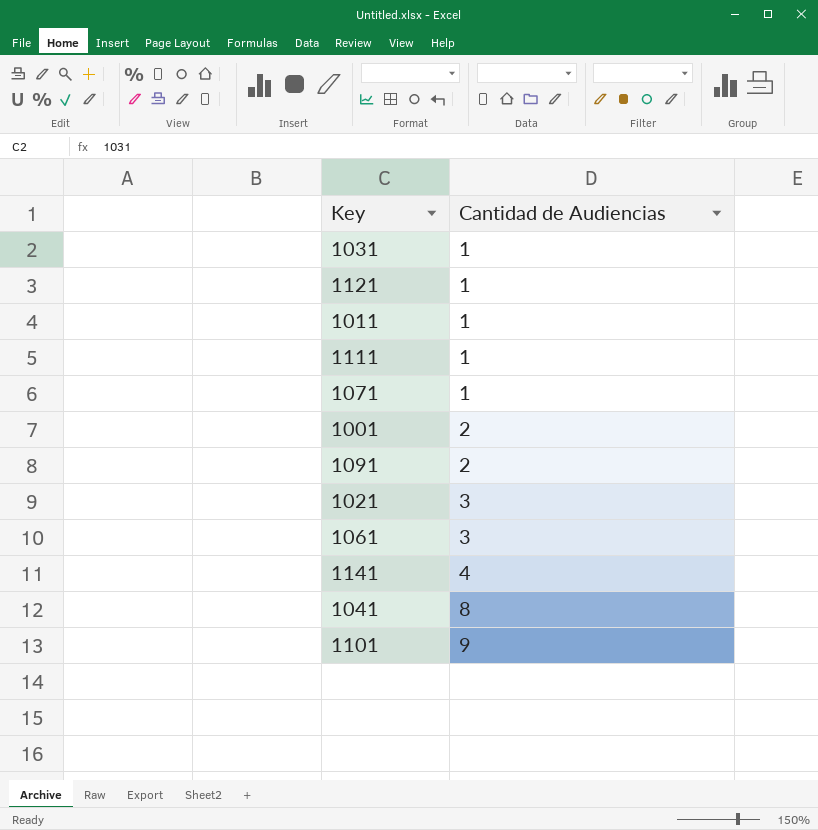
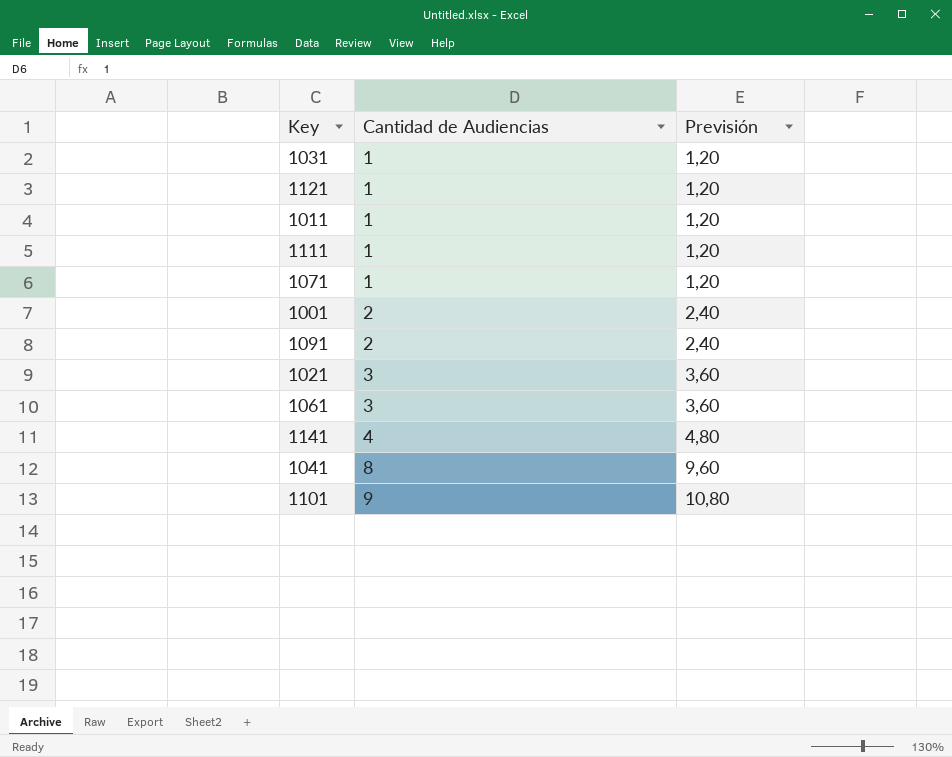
column Previsión | formula: none -> [Cantidad de Audiencias] * 1,2

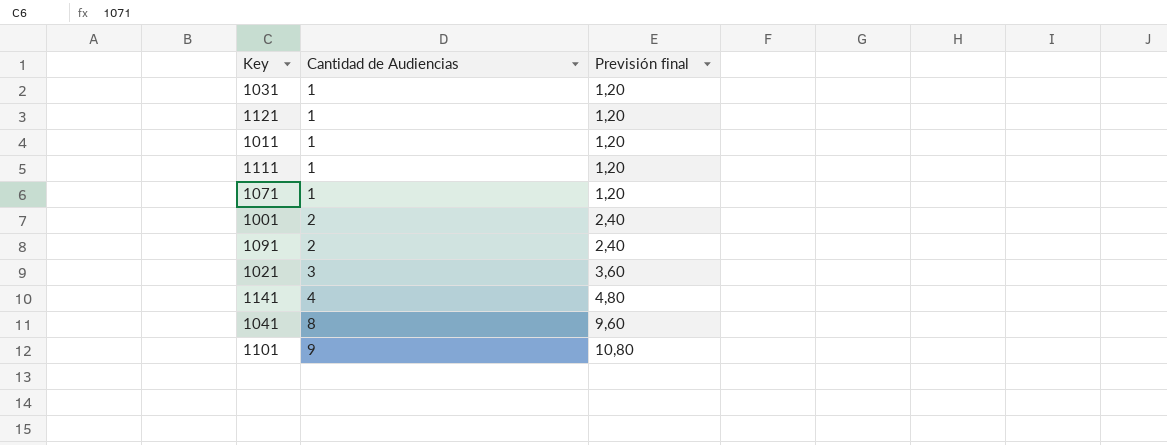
column name: Previsión -> Previsión final
row 1061: 3 | 3,60 -> none

